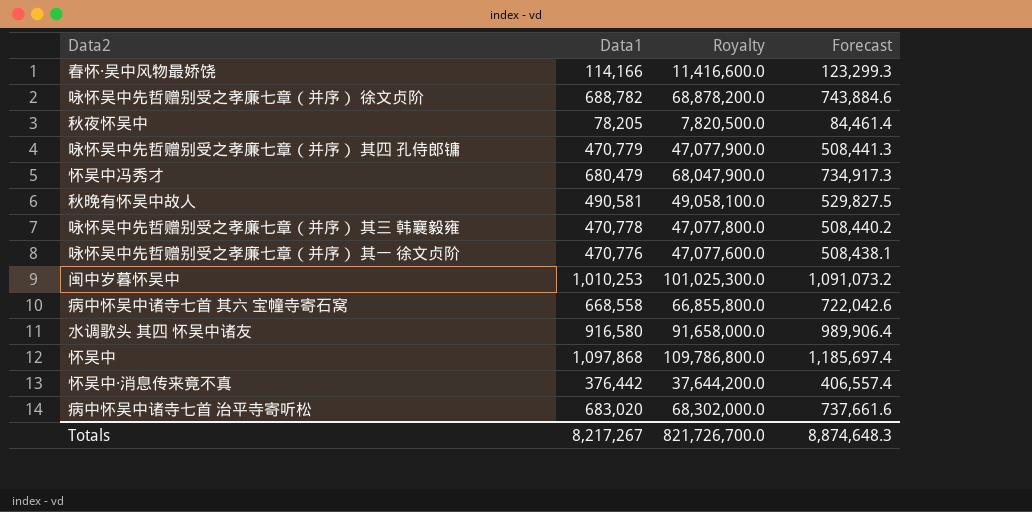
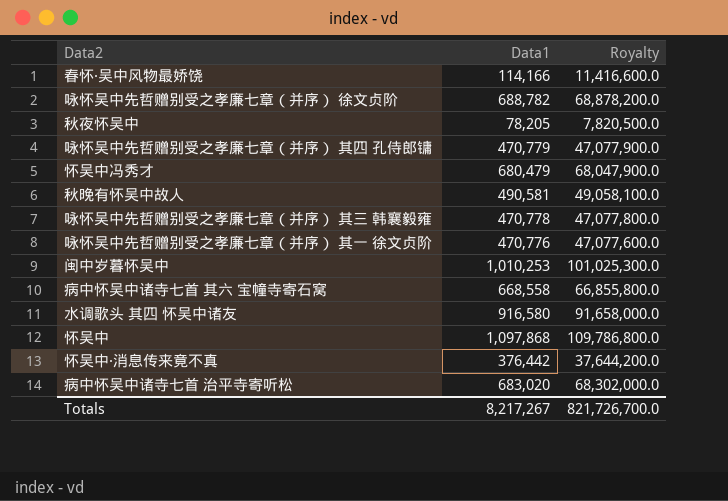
column Forecast | formula: [Data1] * 1.08 -> none

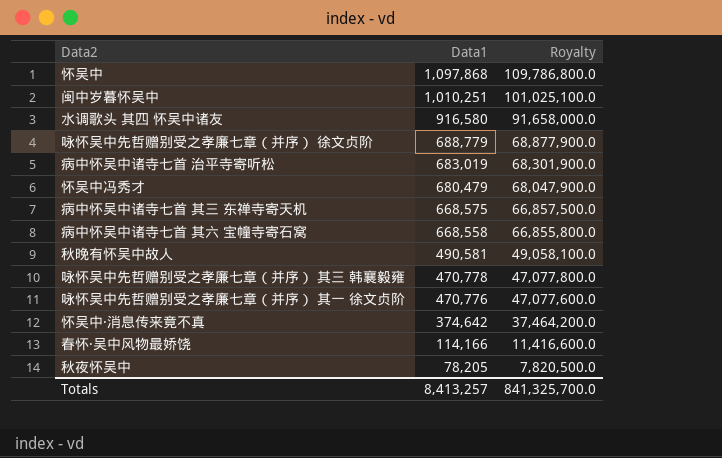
row order: none -> Data1 descending
row 咏怀吴中先哲赠别受之孝廉七章（并序） 其四 孔侍郎镛: 470,779 | 47,077,900.0 -> none
闽中岁暮怀吴中 | Data1: 1,010,253 -> 1,010,251
闽中岁暮怀吴中 | Royalty: 101,025,300.0 -> 101,025,100.0
咏怀吴中先哲赠别受之孝廉七章（并序） 徐文贞阶 | Data1: 688,782 -> 688,779
咏怀吴中先哲赠别受之孝廉七章（并序） 徐文贞阶 | Royalty: 68,878,200.0 -> 68,877,900.0
病中怀吴中诸寺七首 治平寺寄听松 | Data1: 683,020 -> 683,019
病中怀吴中诸寺七首 治平寺寄听松 | Royalty: 68,302,000.0 -> 68,301,900.0
row 病中怀吴中诸寺七首 其三 东禅寺寄天机: none -> 668,575 | 66,857,500.0
怀吴中·消息传来竟不真 | Data1: 376,442 -> 374,642
怀吴中·消息传来竟不真 | Royalty: 37,644,200.0 -> 37,464,200.0
Totals | Data1: 8,217,267 -> 8,413,257
Totals | Royalty: 821,726,700.0 -> 841,325,700.0

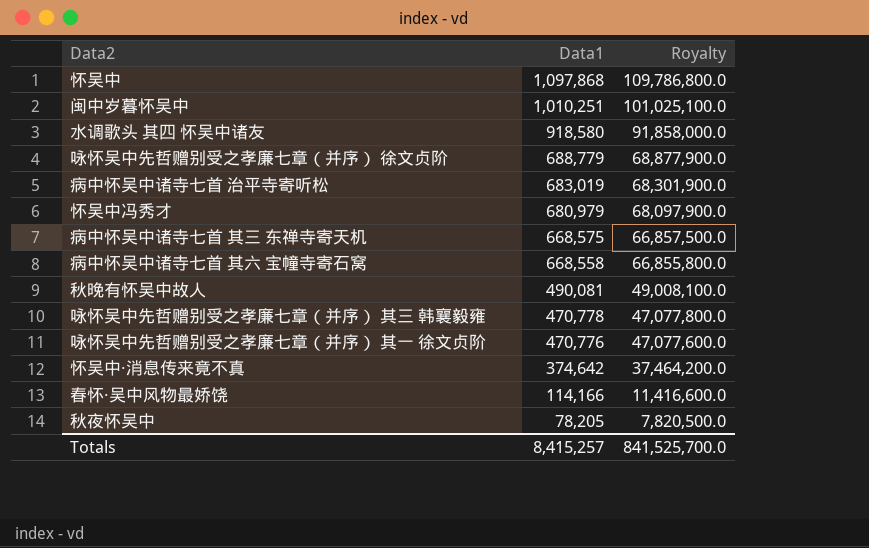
水调歌头 其四 怀吴中诸友 | Data1: 916,580 -> 918,580
水调歌头 其四 怀吴中诸友 | Royalty: 91,658,000.0 -> 91,858,000.0
怀吴中冯秀才 | Data1: 680,479 -> 680,979
怀吴中冯秀才 | Royalty: 68,047,900.0 -> 68,097,900.0
秋晚有怀吴中故人 | Data1: 490,581 -> 490,081
秋晚有怀吴中故人 | Royalty: 49,058,100.0 -> 49,008,100.0
Totals | Data1: 8,413,257 -> 8,415,257
Totals | Royalty: 841,325,700.0 -> 841,525,700.0

